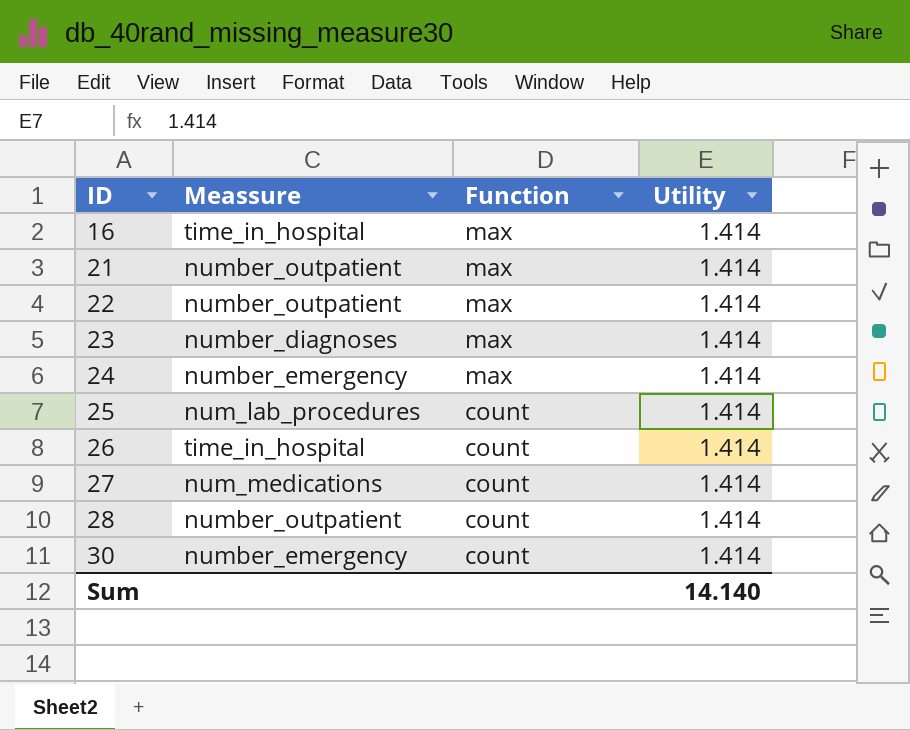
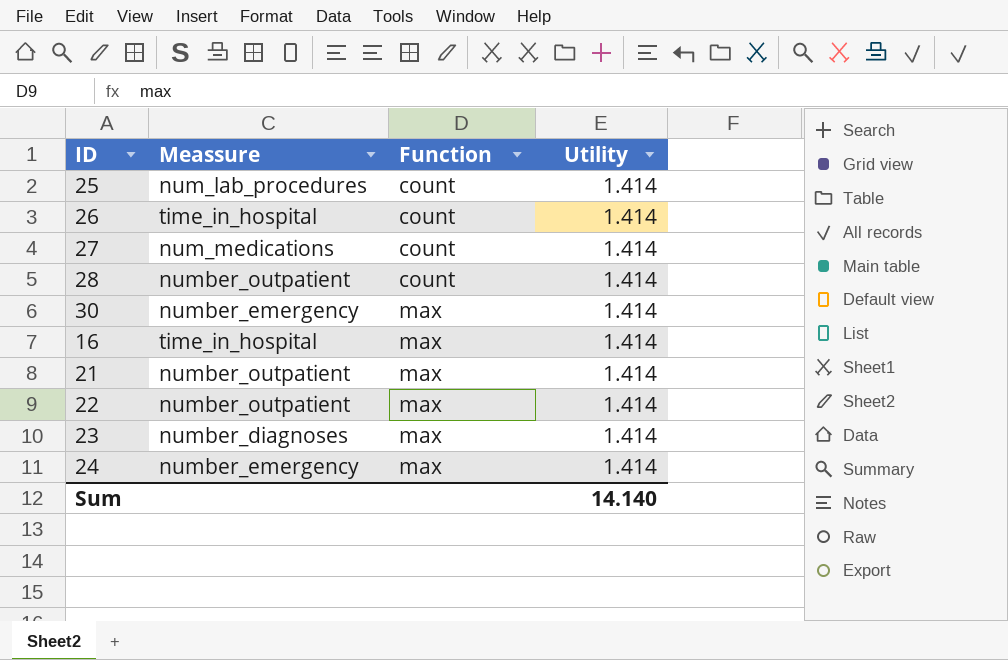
row order: ID ascending -> Function ascending
30 | Function: count -> max

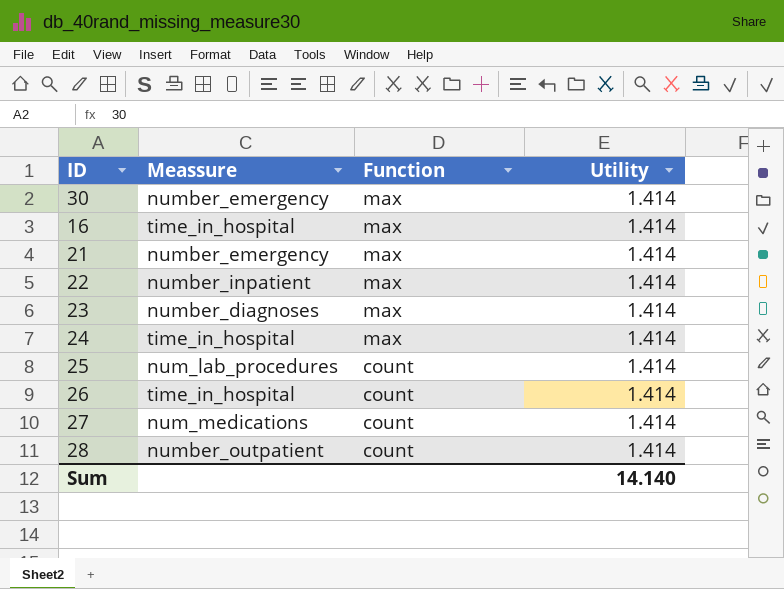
row order: Function ascending -> Function descending
21 | Meassure: number_outpatient -> number_emergency
22 | Meassure: number_outpatient -> number_inpatient
24 | Meassure: number_emergency -> time_in_hospital

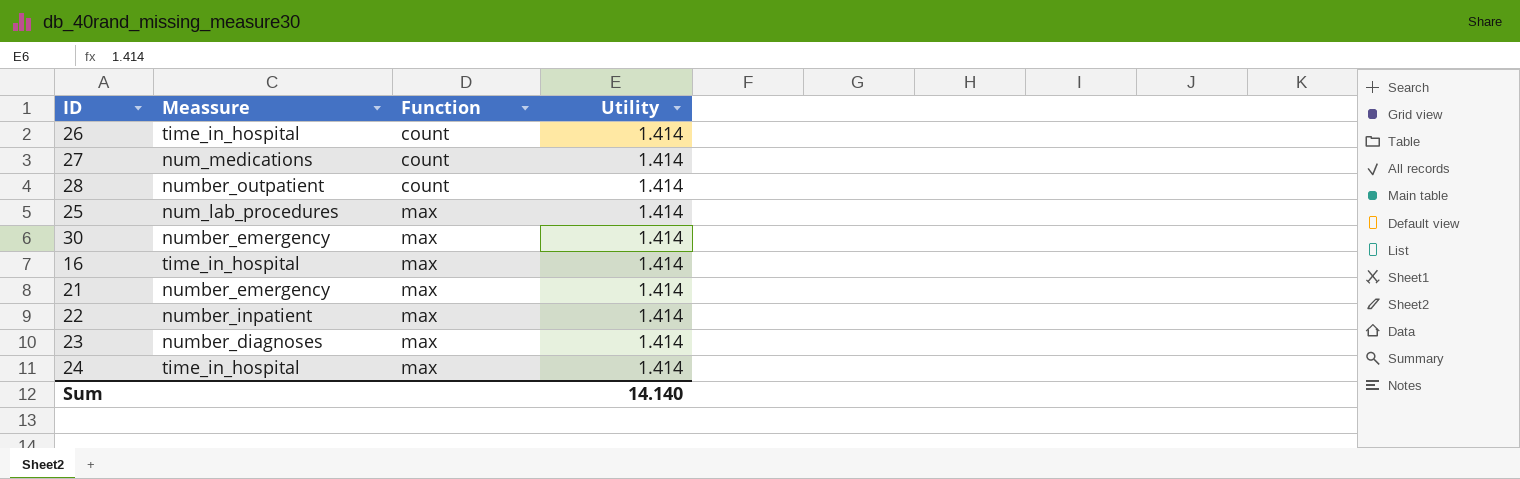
row order: Function descending -> Function ascending
25 | Function: count -> max

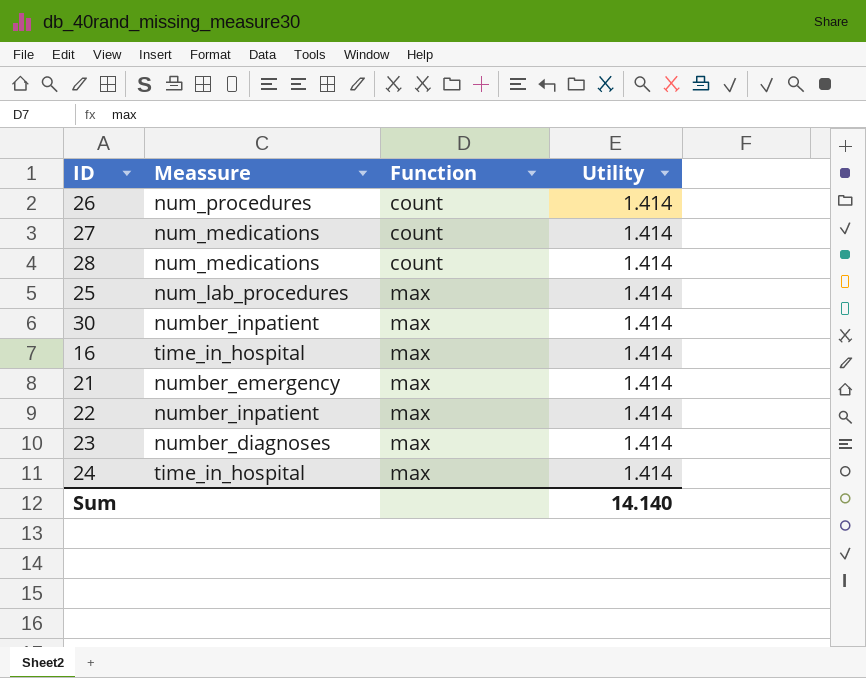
26 | Meassure: time_in_hospital -> num_procedures
28 | Meassure: number_outpatient -> num_medications
30 | Meassure: number_emergency -> number_inpatient

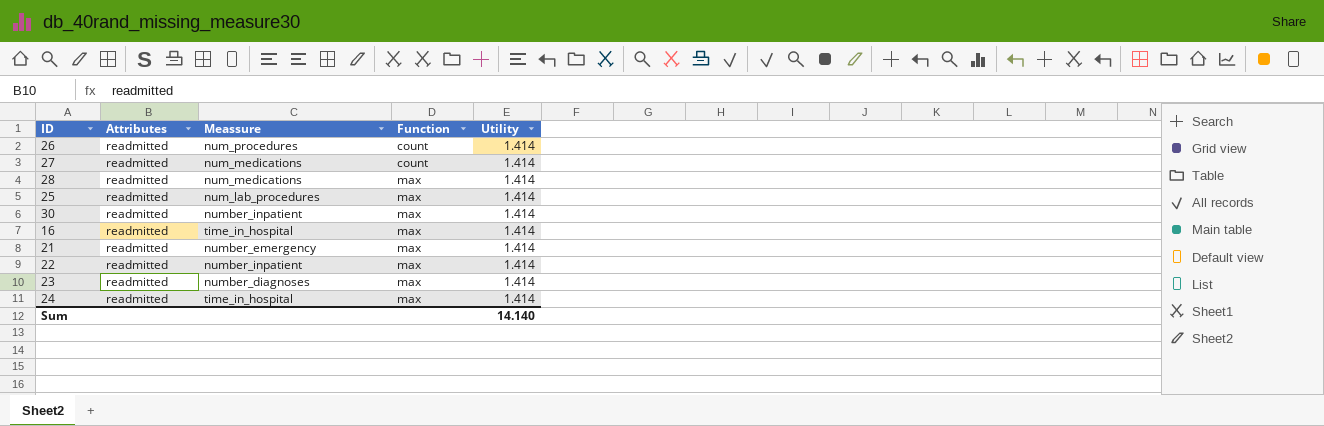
column Attributes | position: none -> 2
28 | Function: count -> max

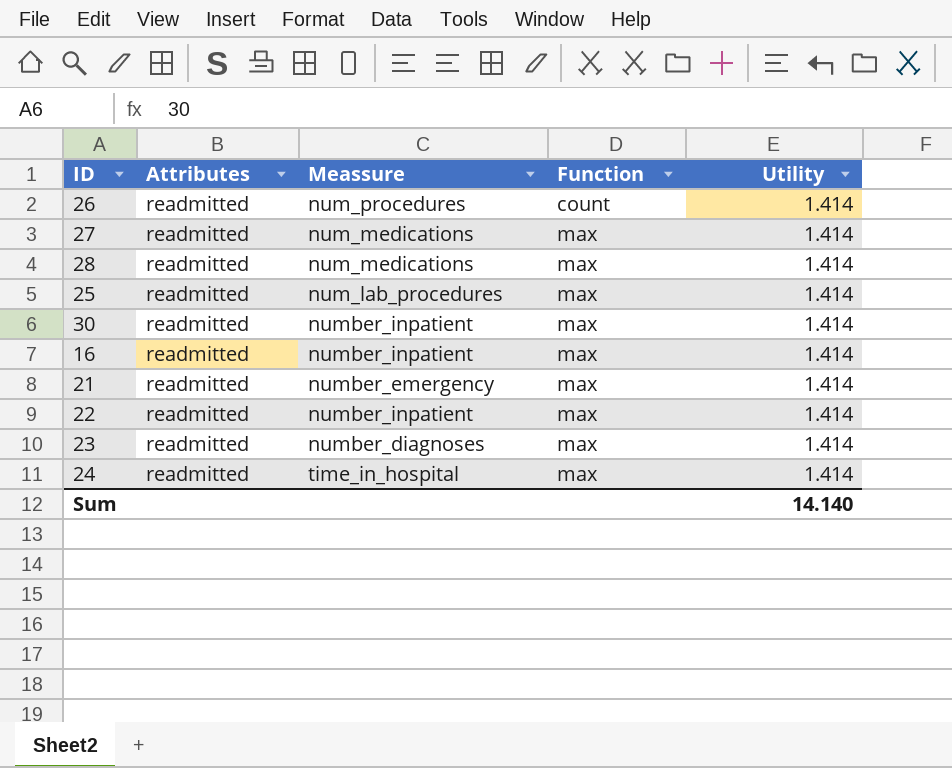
27 | Function: count -> max
16 | Meassure: time_in_hospital -> number_inpatient

